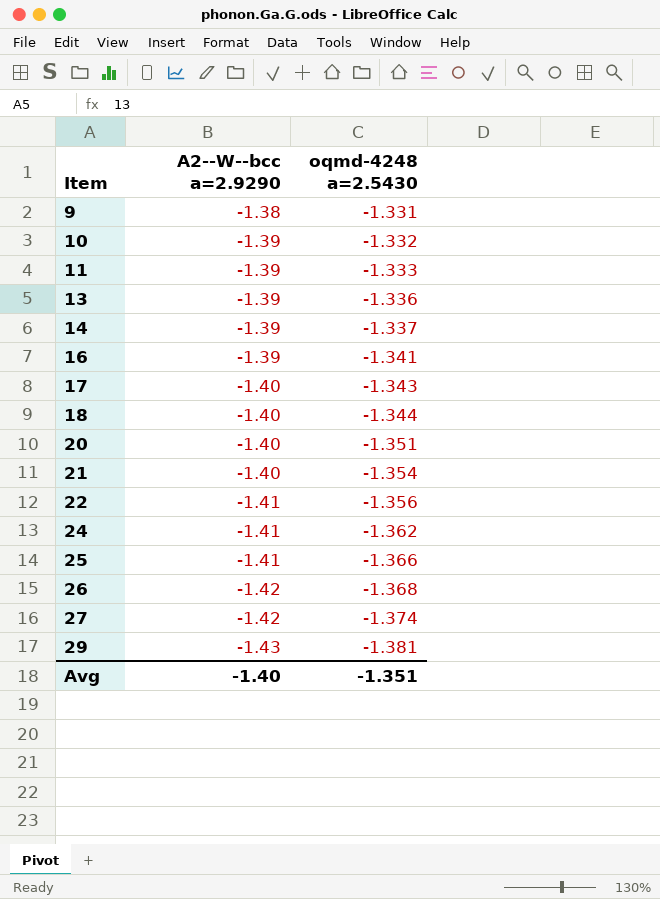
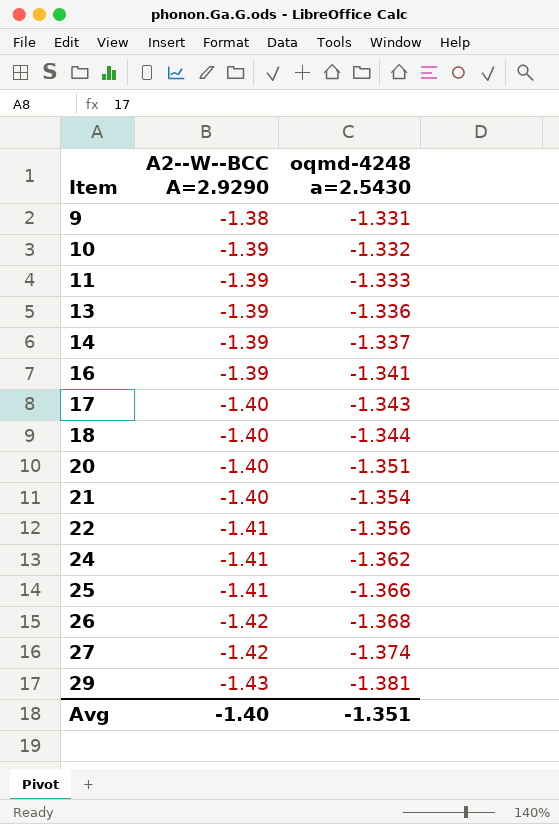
column name: A2--W--bcc a=2.9290 -> A2--W--BCC A=2.9290

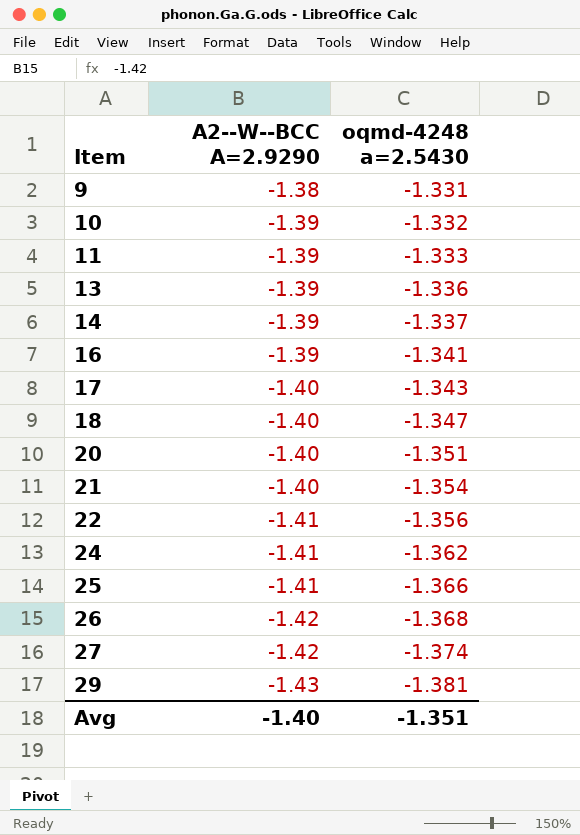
18 | oqmd-4248 a=2.5430: -1.344 -> -1.347

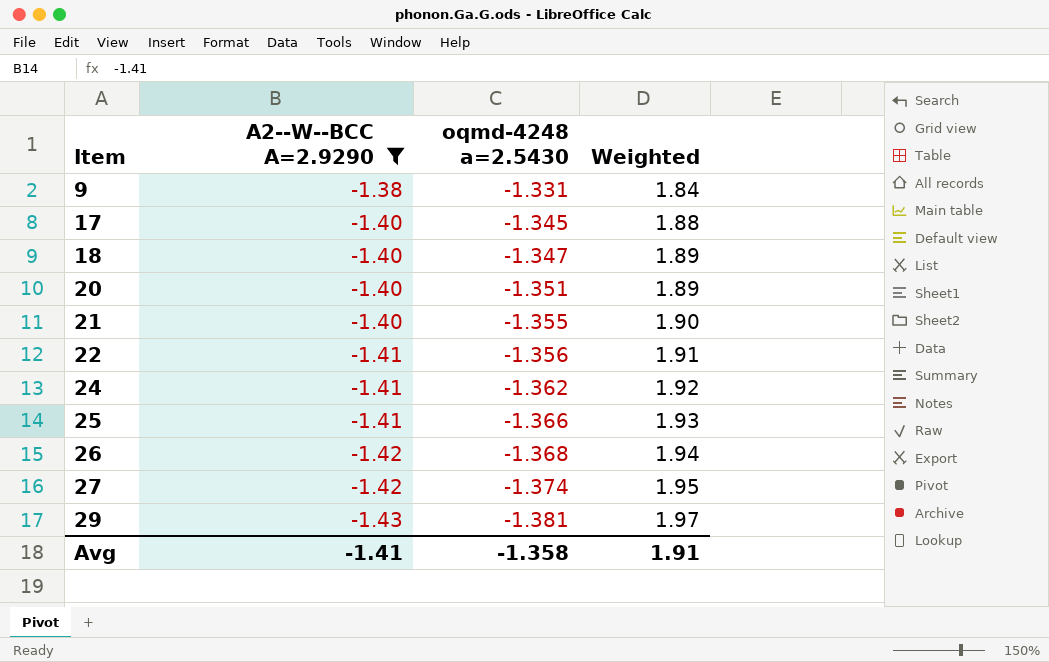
filter: none -> A2--W--BCC A=2.9290 != -1.39
column Weighted | formula: none -> [A2--W--BCC A=2.9290] * [oqmd-4248 a=2.5430]
17 | oqmd-4248 a=2.5430: -1.343 -> -1.345
21 | oqmd-4248 a=2.5430: -1.354 -> -1.355
Avg | A2--W--BCC A=2.9290: -1.40 -> -1.41
Avg | oqmd-4248 a=2.5430: -1.351 -> -1.358

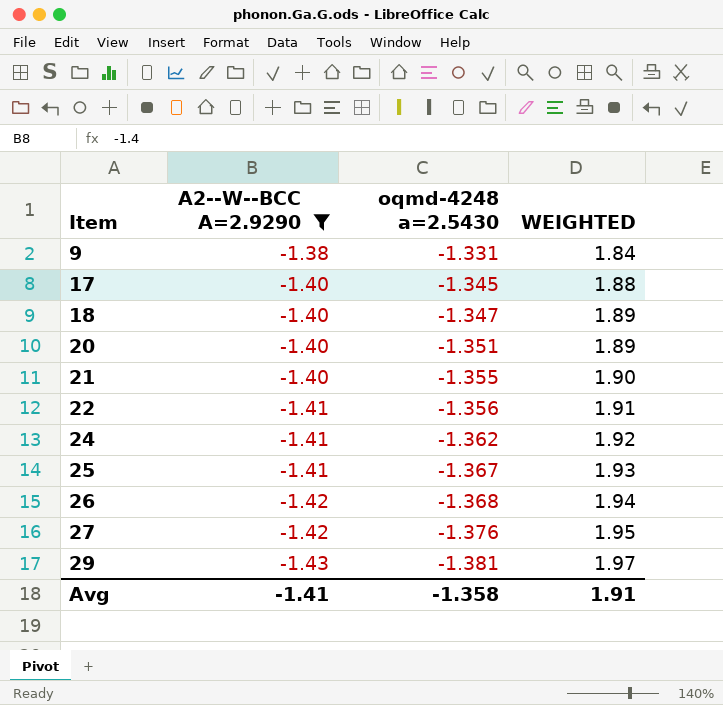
column name: Weighted -> WEIGHTED
25 | oqmd-4248 a=2.5430: -1.366 -> -1.367
27 | oqmd-4248 a=2.5430: -1.374 -> -1.376

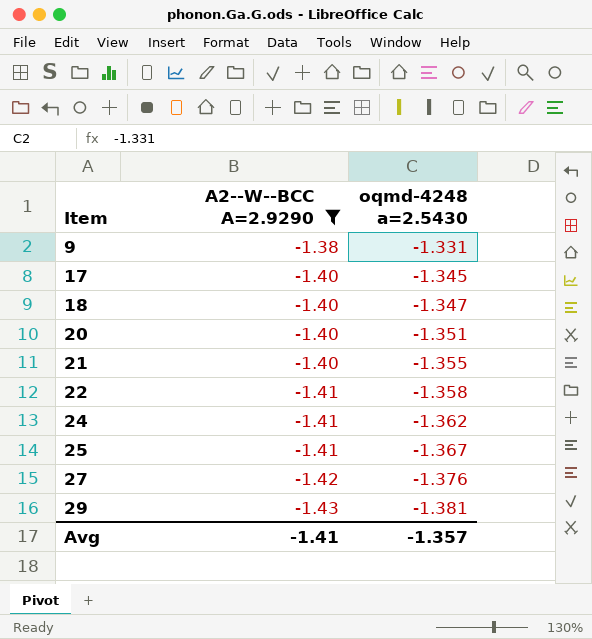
column WEIGHTED | formula: [A2--W--BCC A=2.9290] * [oqmd-4248 a=2.5430] -> none
row 26: -1.42 | -1.368 | 1.94 -> none
22 | oqmd-4248 a=2.5430: -1.356 -> -1.358
Avg | oqmd-4248 a=2.5430: -1.358 -> -1.357

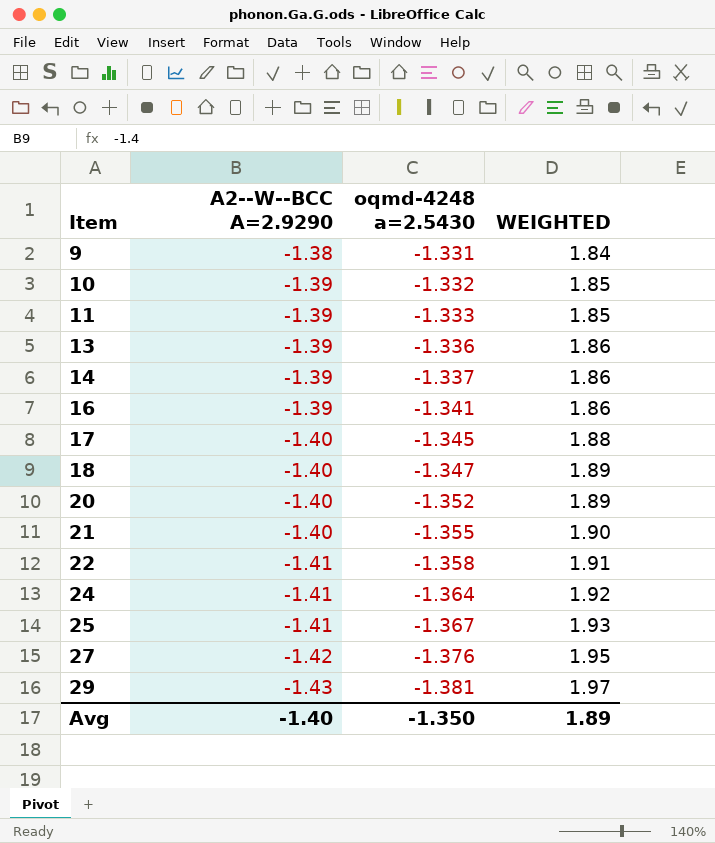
filter: A2--W--BCC A=2.9290 != -1.39 -> none
column WEIGHTED | formula: none -> [A2--W--BCC A=2.9290] * [oqmd-4248 a=2.5430]
20 | oqmd-4248 a=2.5430: -1.351 -> -1.352
24 | oqmd-4248 a=2.5430: -1.362 -> -1.364
Avg | A2--W--BCC A=2.9290: -1.41 -> -1.40
Avg | oqmd-4248 a=2.5430: -1.357 -> -1.350

